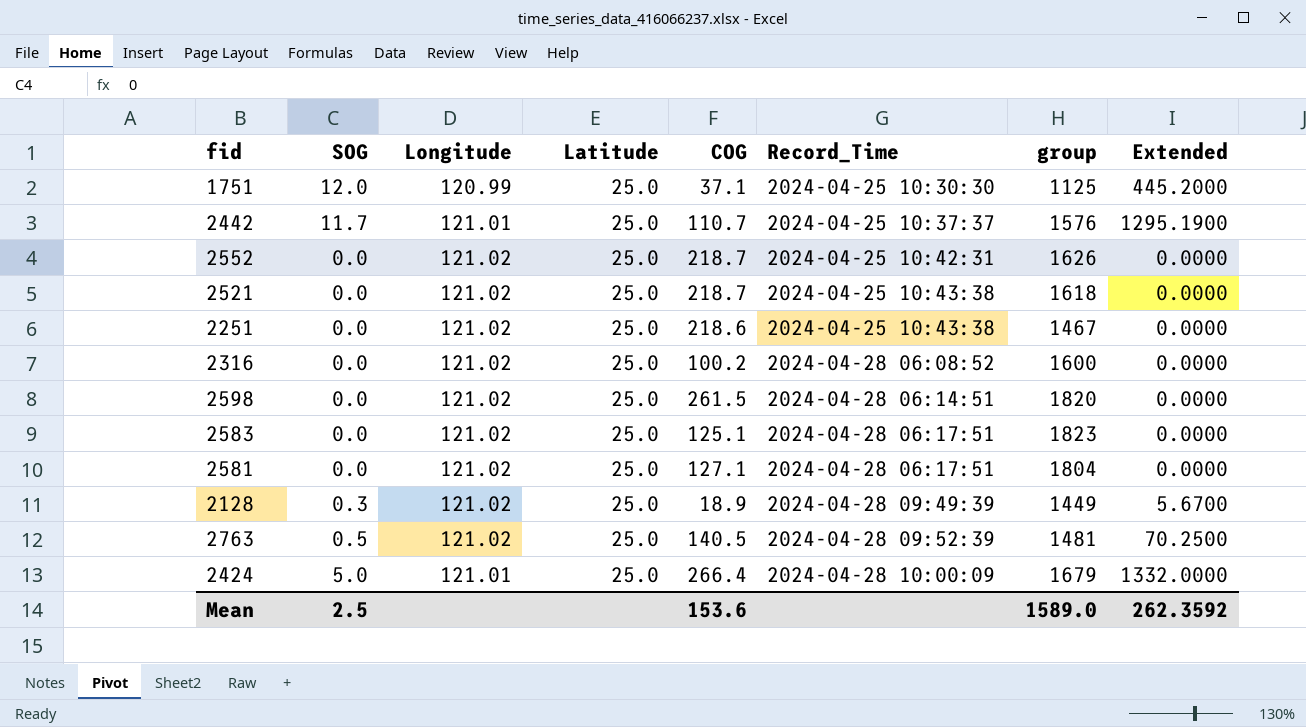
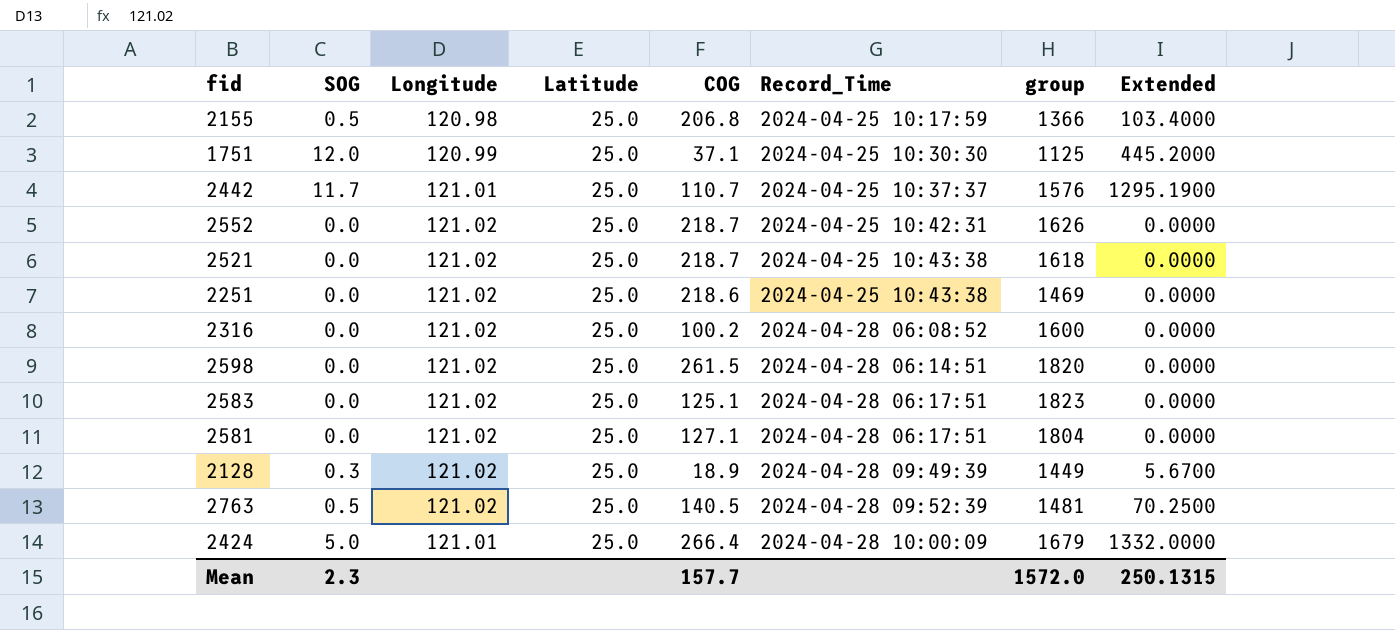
row 2155: none -> 0.5 | 120.98 | 25.0 | 206.8 | 2024-04-25 10:17:59 | 1366 | 103.4000
2251 | group: 1467 -> 1469
Mean | SOG: 2.5 -> 2.3
Mean | COG: 153.6 -> 157.7
Mean | group: 1589.0 -> 1572.0
Mean | Extended: 262.3592 -> 250.1315

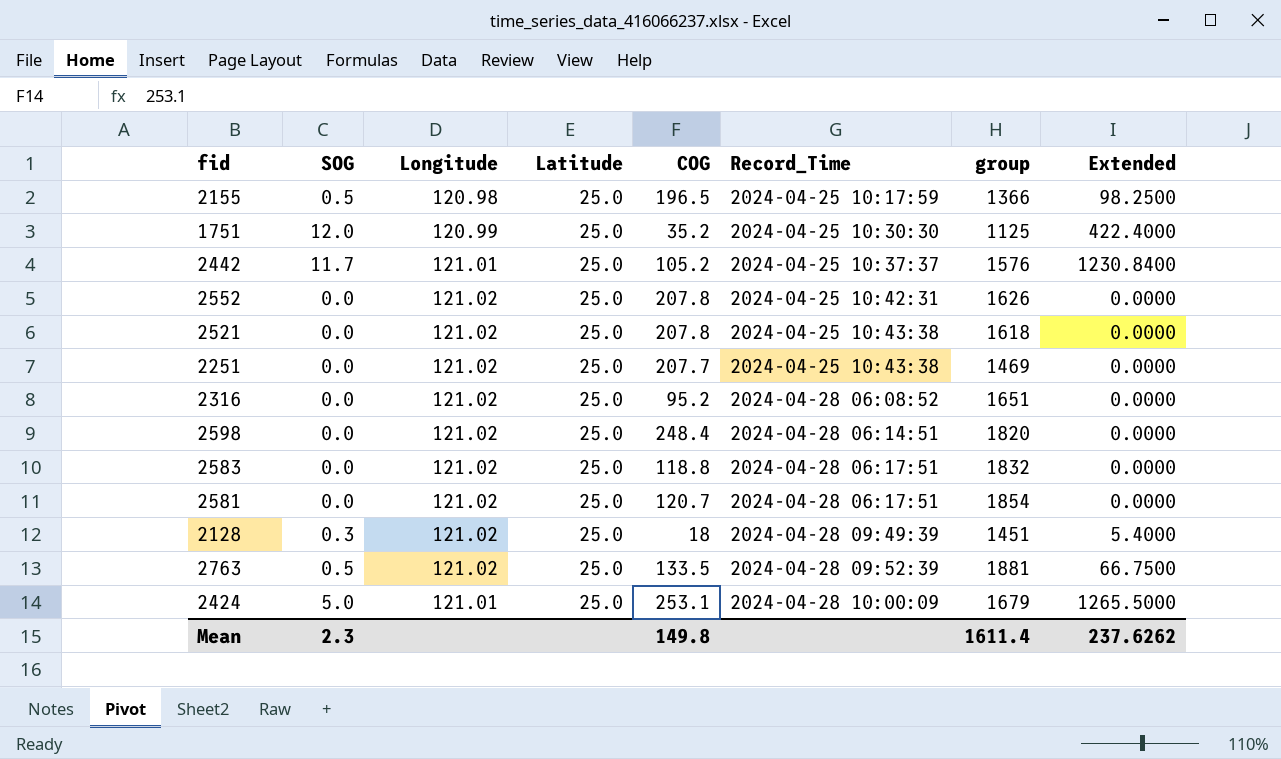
2155 | COG: 206.8 -> 196.5
2155 | Extended: 103.4000 -> 98.2500
1751 | COG: 37.1 -> 35.2
1751 | Extended: 445.2000 -> 422.4000
2442 | COG: 110.7 -> 105.2
2442 | Extended: 1295.1900 -> 1230.8400
2552 | COG: 218.7 -> 207.8
2521 | COG: 218.7 -> 207.8
2251 | COG: 218.6 -> 207.7
2316 | COG: 100.2 -> 95.2
2316 | group: 1600 -> 1651
2598 | COG: 261.5 -> 248.4
2583 | COG: 125.1 -> 118.8
2583 | group: 1823 -> 1832
2581 | COG: 127.1 -> 120.7
2581 | group: 1804 -> 1854
2128 | COG: 18.9 -> 18
2128 | group: 1449 -> 1451
2128 | Extended: 5.6700 -> 5.4000
2763 | COG: 140.5 -> 133.5
2763 | group: 1481 -> 1881
2763 | Extended: 70.2500 -> 66.7500
2424 | COG: 266.4 -> 253.1
2424 | Extended: 1332.0000 -> 1265.5000
Mean | COG: 157.7 -> 149.8
Mean | group: 1572.0 -> 1611.4
Mean | Extended: 250.1315 -> 237.6262

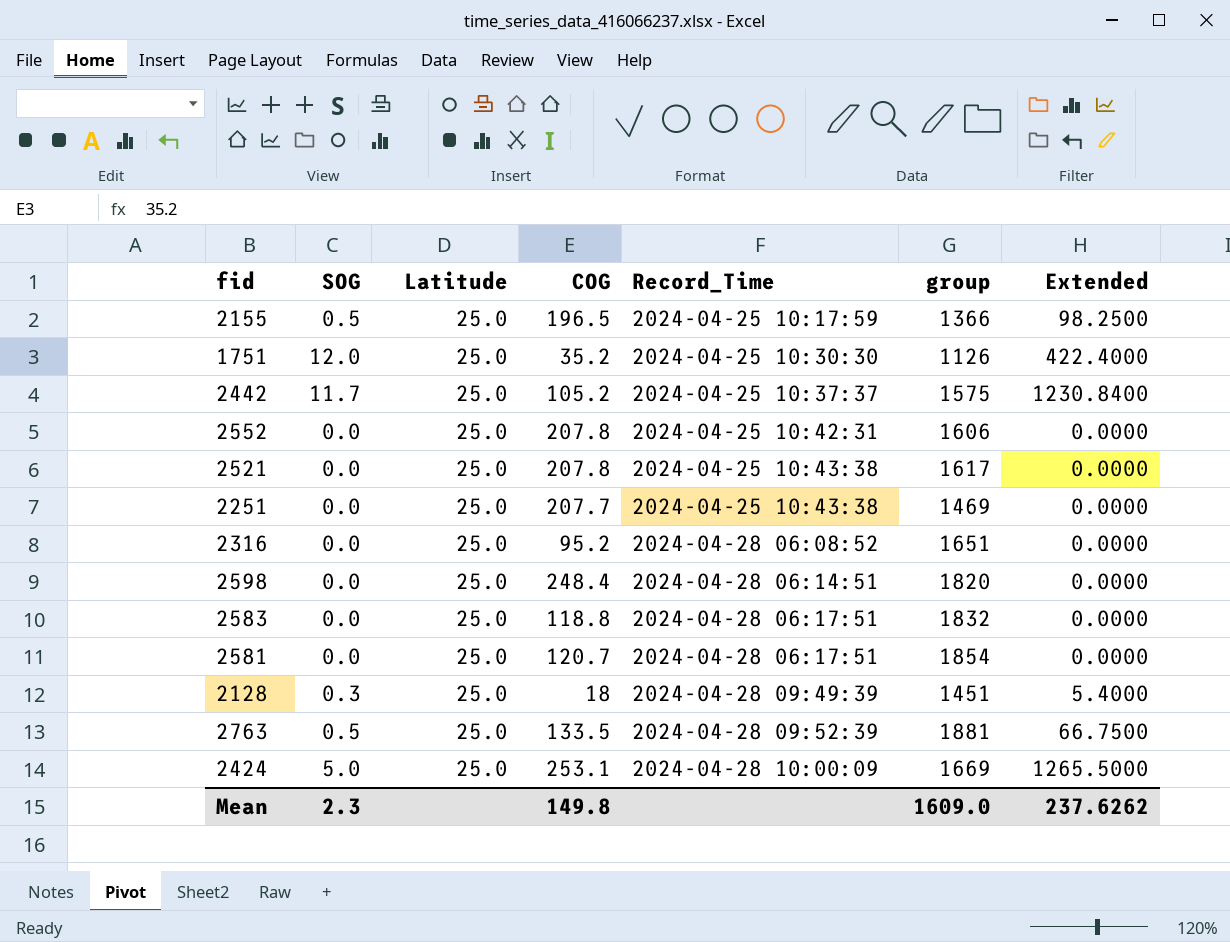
column Longitude | position: 3 -> none
1751 | group: 1125 -> 1126
2442 | group: 1576 -> 1575
2552 | group: 1626 -> 1606
2521 | group: 1618 -> 1617
2424 | group: 1679 -> 1669
Mean | group: 1611.4 -> 1609.0

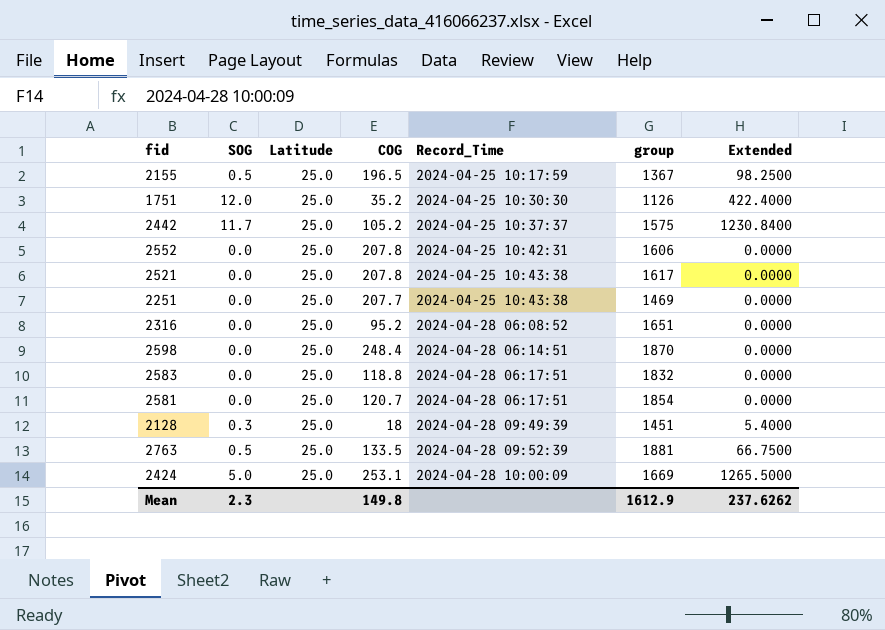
2155 | group: 1366 -> 1367
2598 | group: 1820 -> 1870
Mean | group: 1609.0 -> 1612.9

